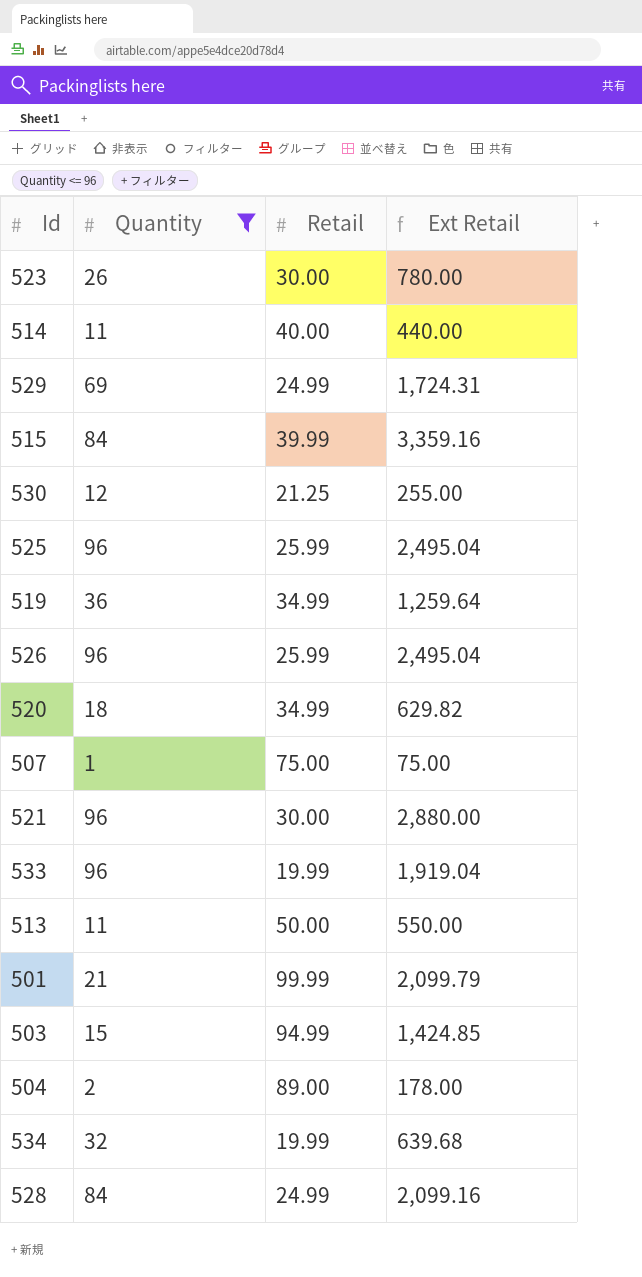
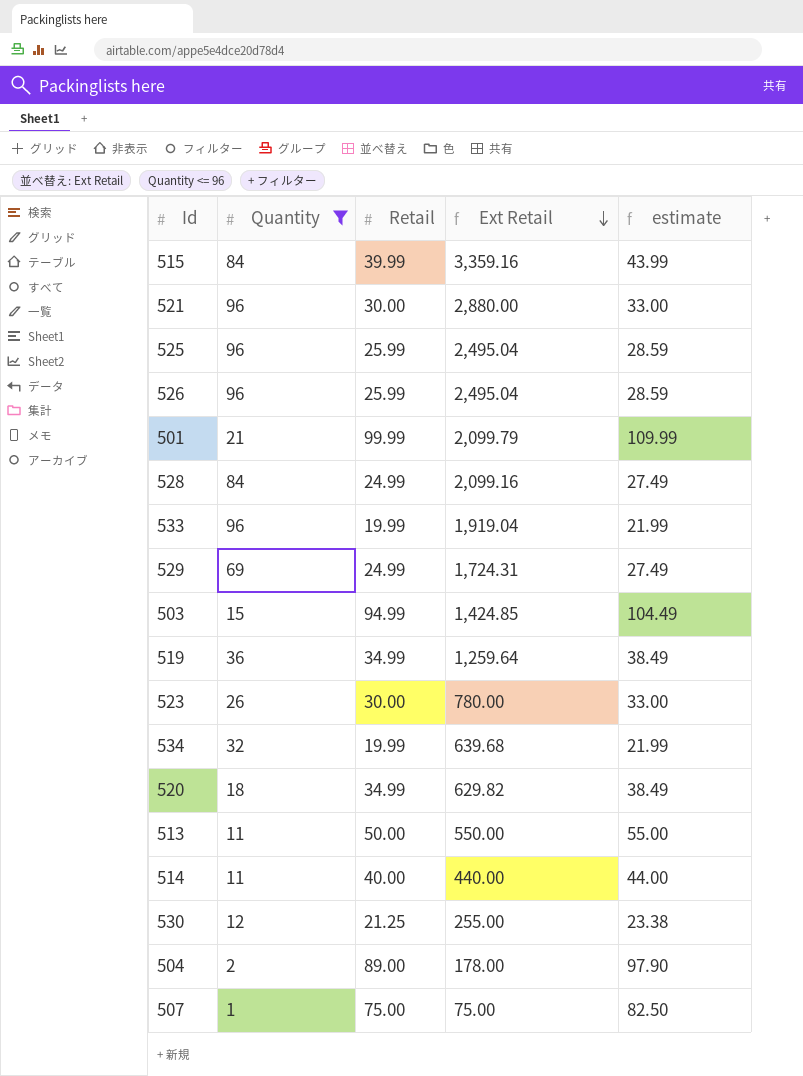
row order: none -> Ext Retail descending
column estimate | formula: none -> [Retail] * 1.1

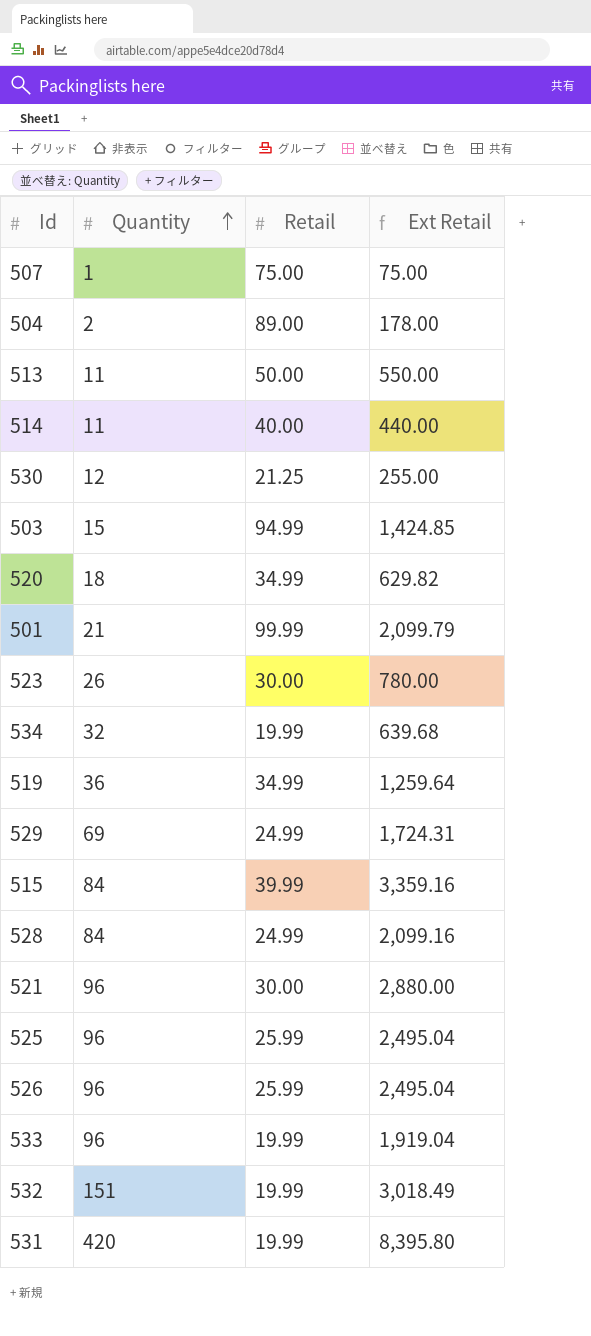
filter: Quantity <= 96 -> none
row order: Ext Retail descending -> Quantity ascending
column estimate | formula: [Retail] * 1.1 -> none

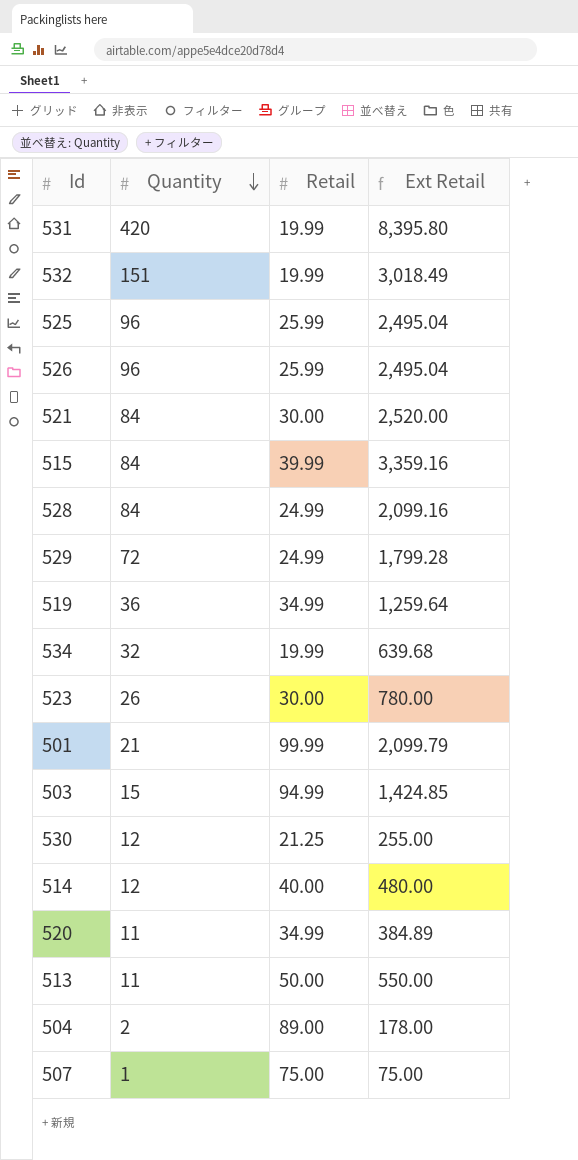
row order: Quantity ascending -> Quantity descending
row 533: 96 | 19.99 | 1,919.04 -> none
521 | Quantity: 96 -> 84
521 | Ext Retail: 2,880.00 -> 2,520.00
529 | Quantity: 69 -> 72
529 | Ext Retail: 1,724.31 -> 1,799.28
514 | Quantity: 11 -> 12
514 | Ext Retail: 440.00 -> 480.00
520 | Quantity: 18 -> 11
520 | Ext Retail: 629.82 -> 384.89

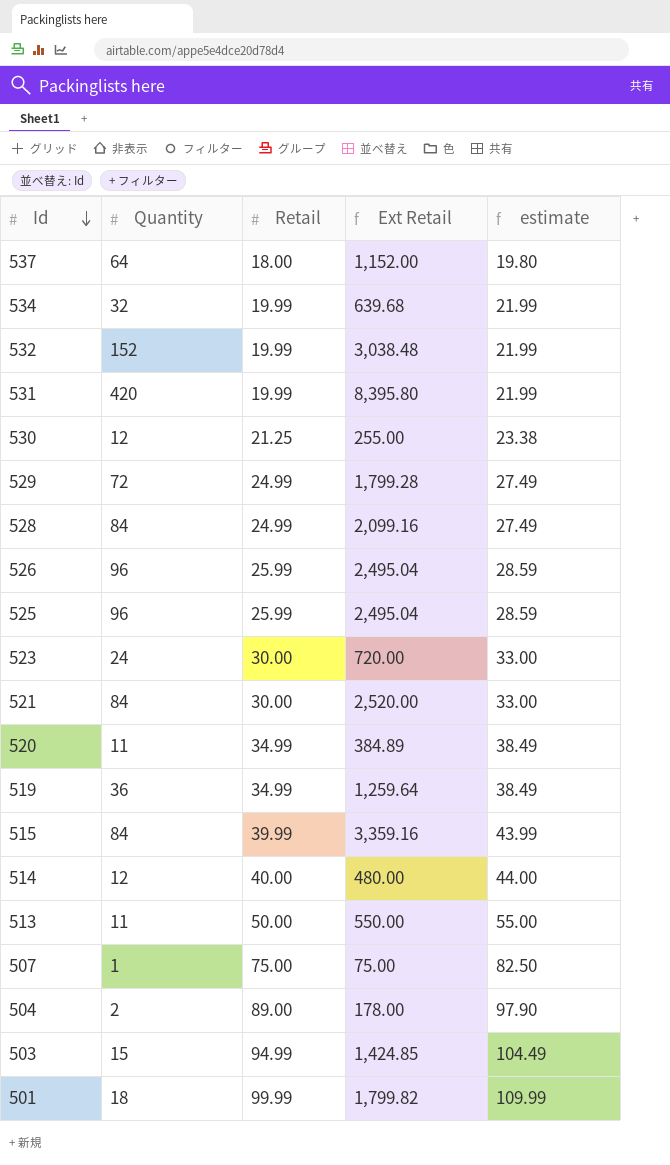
row order: Quantity descending -> Id descending
column estimate | formula: none -> [Retail] * 1.1
row 537: none -> 64 | 18.00 | 1,152.00 | 19.80
532 | Quantity: 151 -> 152
532 | Ext Retail: 3,018.49 -> 3,038.48
523 | Quantity: 26 -> 24
523 | Ext Retail: 780.00 -> 720.00
501 | Quantity: 21 -> 18
501 | Ext Retail: 2,099.79 -> 1,799.82

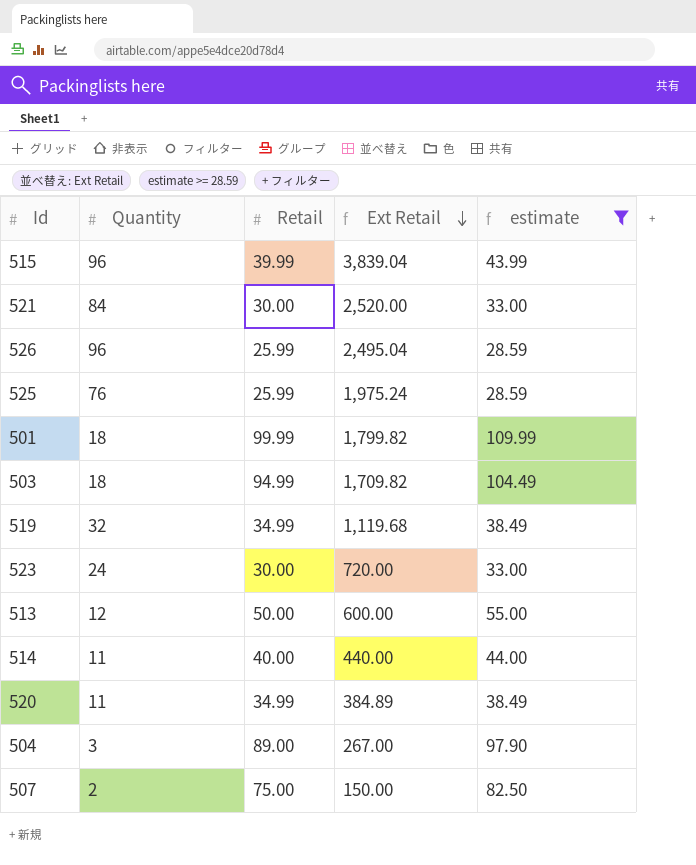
filter: none -> estimate >= 28.59
row order: Id descending -> Ext Retail descending
515 | Quantity: 84 -> 96
515 | Ext Retail: 3,359.16 -> 3,839.04
525 | Quantity: 96 -> 76
525 | Ext Retail: 2,495.04 -> 1,975.24
503 | Quantity: 15 -> 18
503 | Ext Retail: 1,424.85 -> 1,709.82
519 | Quantity: 36 -> 32
519 | Ext Retail: 1,259.64 -> 1,119.68
513 | Quantity: 11 -> 12
513 | Ext Retail: 550.00 -> 600.00
514 | Quantity: 12 -> 11
514 | Ext Retail: 480.00 -> 440.00
504 | Quantity: 2 -> 3
504 | Ext Retail: 178.00 -> 267.00
507 | Quantity: 1 -> 2
507 | Ext Retail: 75.00 -> 150.00

